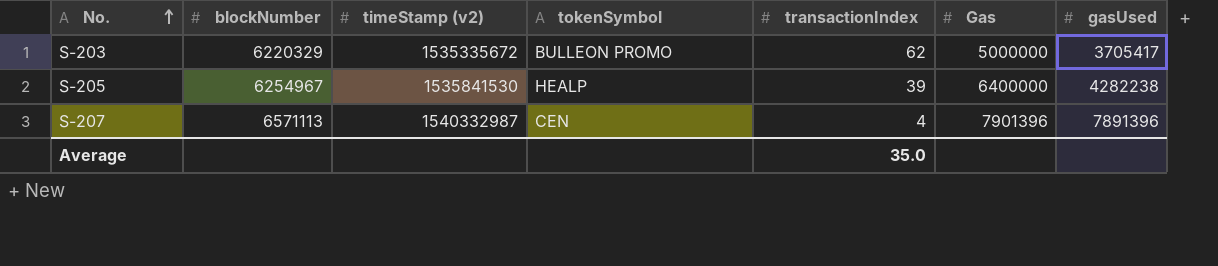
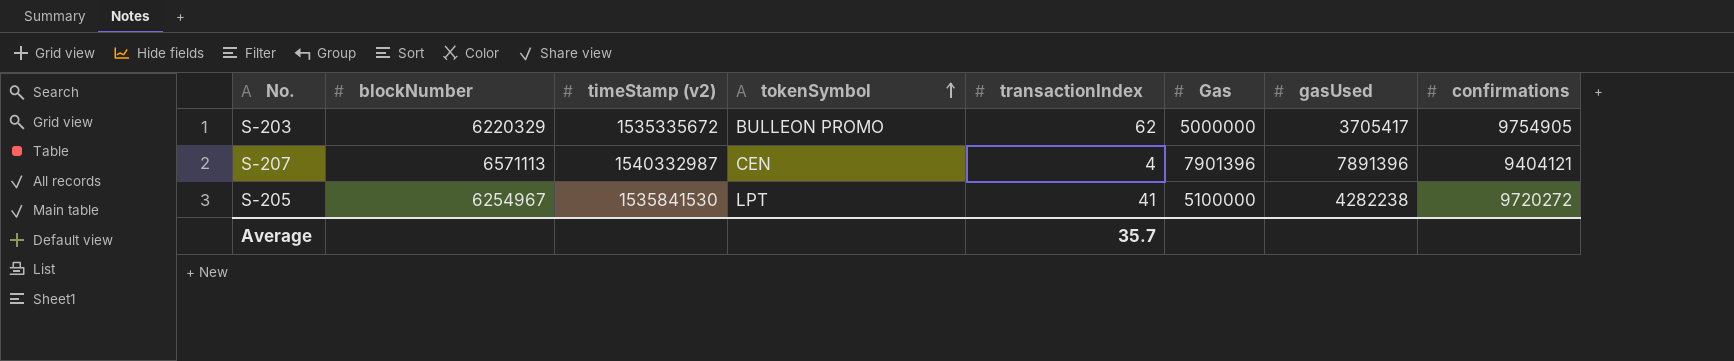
row order: No. ascending -> tokenSymbol ascending
column confirmations | position: none -> 8
S-205 | tokenSymbol: HEALP -> LPT
S-205 | transactionIndex: 39 -> 41
S-205 | Gas: 6400000 -> 5100000
Average | transactionIndex: 35.0 -> 35.7

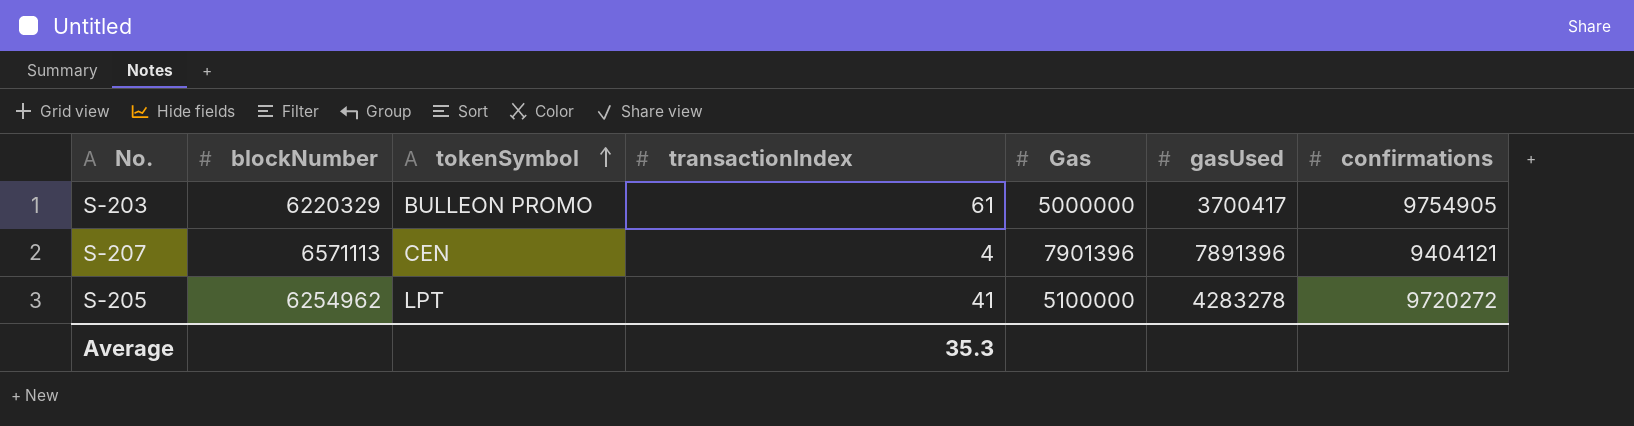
column timeStamp (v2) | position: 3 -> none
S-203 | transactionIndex: 62 -> 61
S-203 | gasUsed: 3705417 -> 3700417
S-205 | blockNumber: 6254967 -> 6254962
S-205 | gasUsed: 4282238 -> 4283278
Average | transactionIndex: 35.7 -> 35.3

